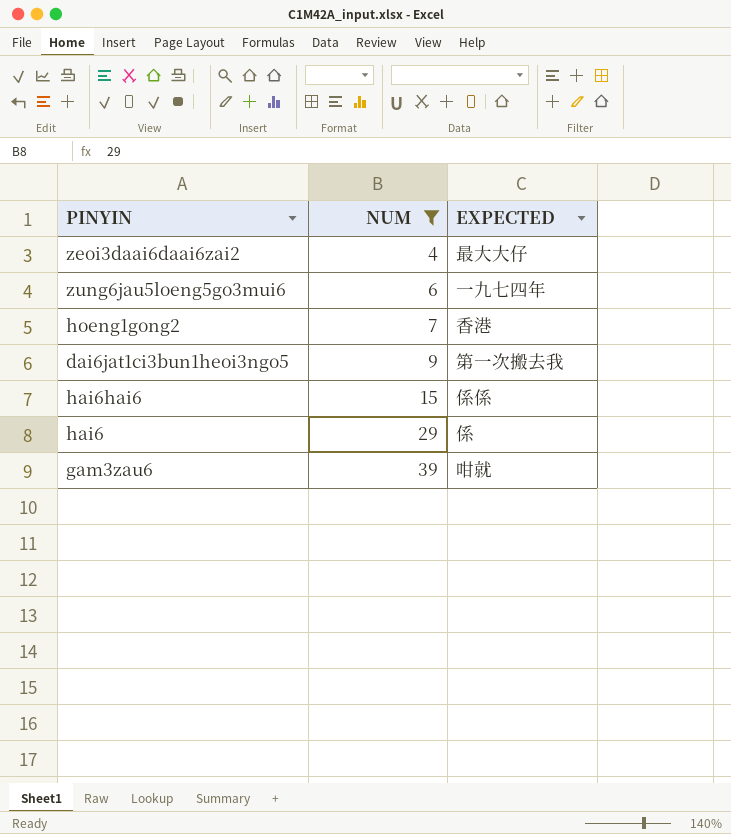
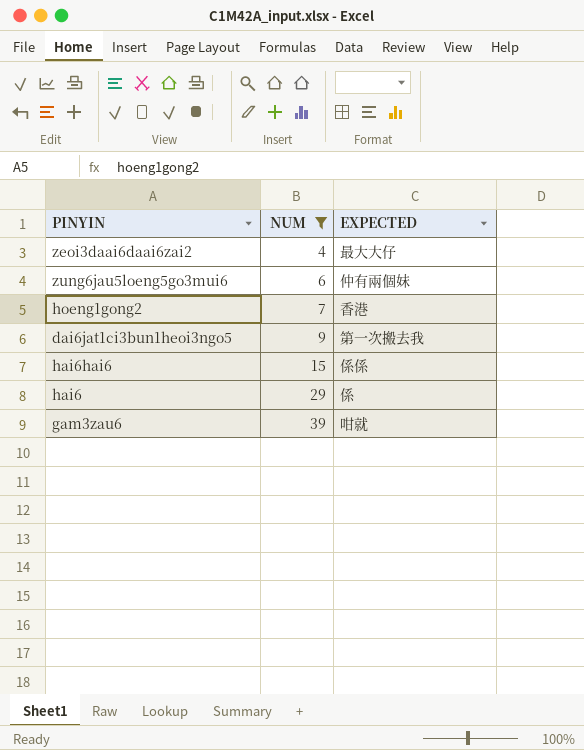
zung6jau5loeng5go3mui6 | EXPECTED: 一九七四年 -> 仲有兩個妹

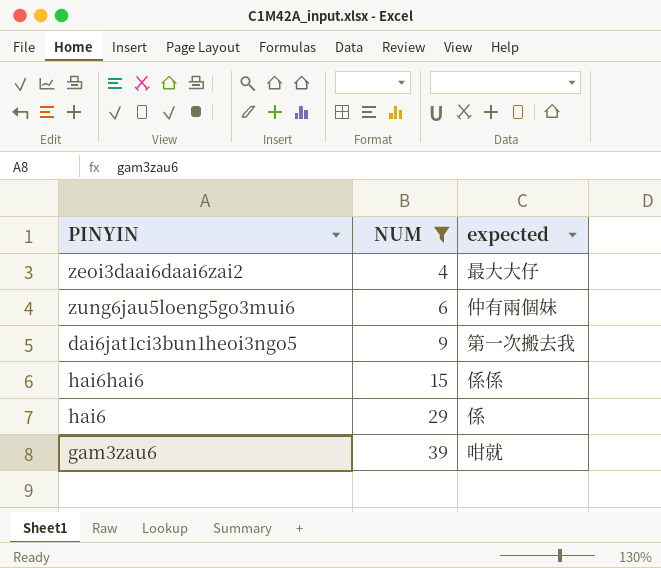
column name: EXPECTED -> expected
row hoeng1gong2: 7 | 香港 -> none

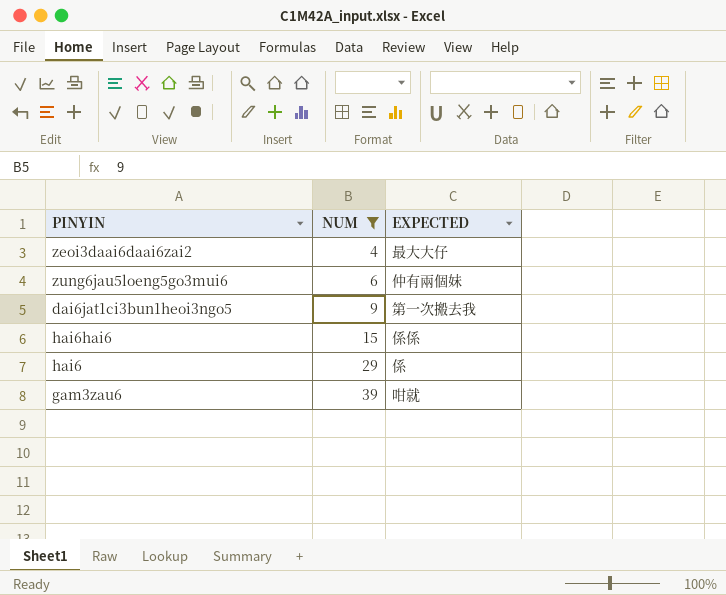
column name: expected -> EXPECTED

